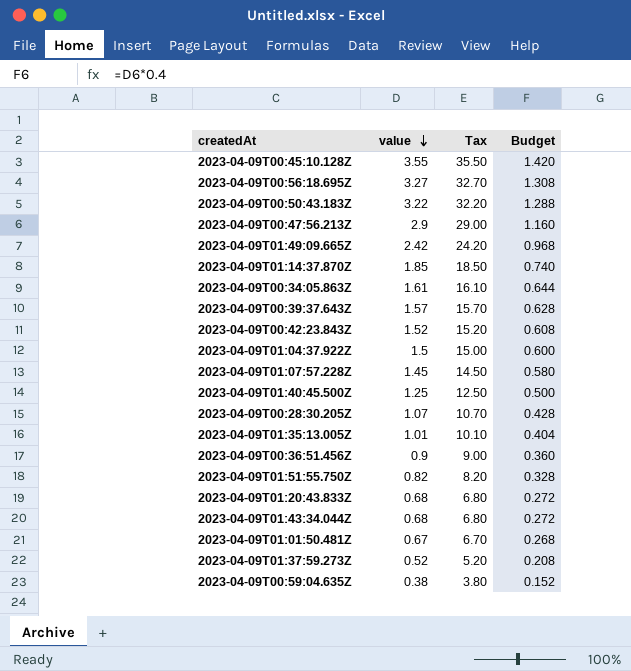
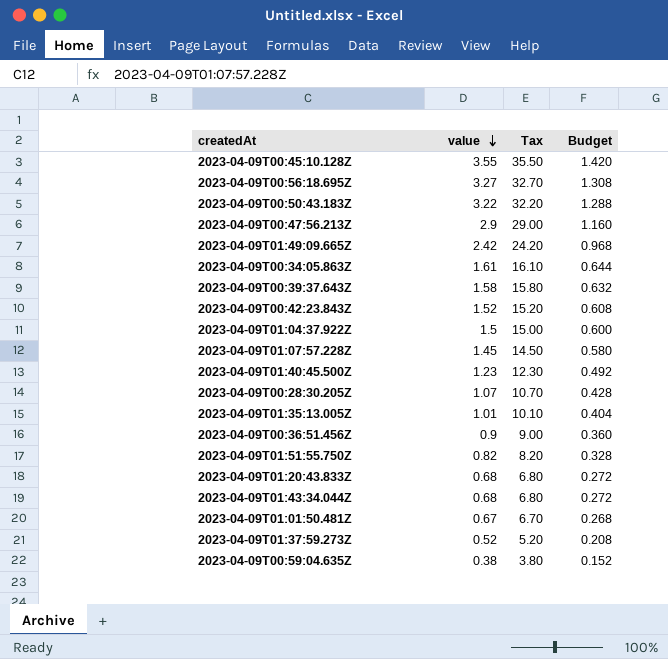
row 2023-04-09T01:14:37.870Z: 1.85 | 18.50 | 0.740 -> none
2023-04-09T00:39:37.643Z | value: 1.57 -> 1.58
2023-04-09T00:39:37.643Z | Tax: 15.70 -> 15.80
2023-04-09T00:39:37.643Z | Budget: 0.628 -> 0.632
2023-04-09T01:40:45.500Z | value: 1.25 -> 1.23
2023-04-09T01:40:45.500Z | Tax: 12.50 -> 12.30
2023-04-09T01:40:45.500Z | Budget: 0.500 -> 0.492

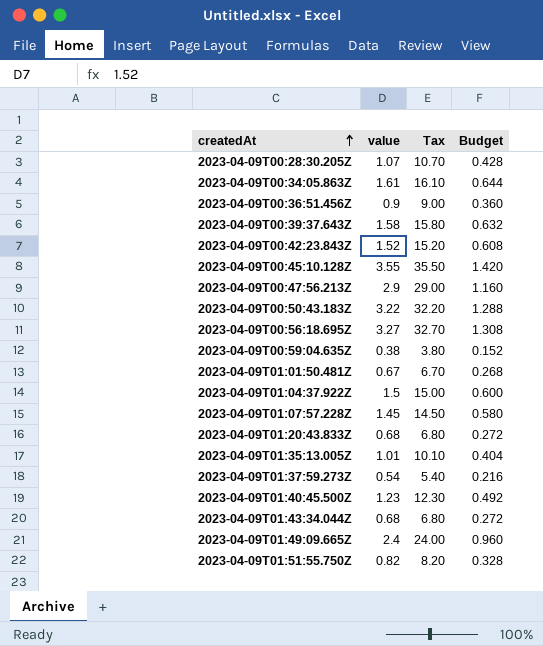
row order: value descending -> createdAt ascending
2023-04-09T01:37:59.273Z | value: 0.52 -> 0.54
2023-04-09T01:37:59.273Z | Tax: 5.20 -> 5.40
2023-04-09T01:37:59.273Z | Budget: 0.208 -> 0.216
2023-04-09T01:49:09.665Z | value: 2.42 -> 2.4
2023-04-09T01:49:09.665Z | Tax: 24.20 -> 24.00
2023-04-09T01:49:09.665Z | Budget: 0.968 -> 0.960

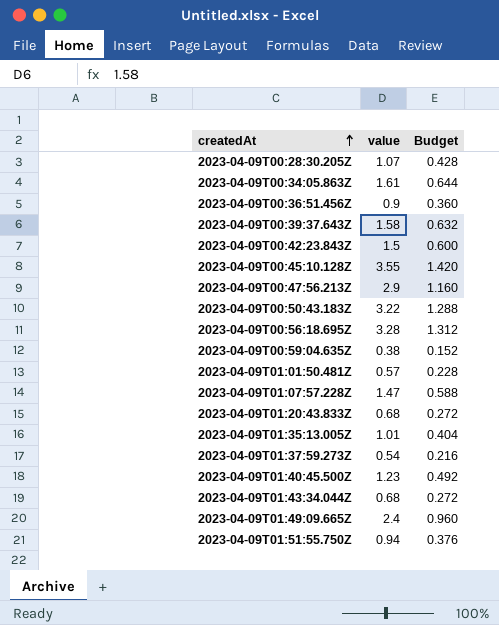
column Tax | formula: [value] * 10 -> none
row 2023-04-09T01:04:37.922Z: 1.5 | 15.00 | 0.600 -> none
2023-04-09T00:42:23.843Z | value: 1.52 -> 1.5
2023-04-09T00:42:23.843Z | Budget: 0.608 -> 0.600
2023-04-09T00:56:18.695Z | value: 3.27 -> 3.28
2023-04-09T00:56:18.695Z | Budget: 1.308 -> 1.312
2023-04-09T01:01:50.481Z | value: 0.67 -> 0.57
2023-04-09T01:01:50.481Z | Budget: 0.268 -> 0.228
2023-04-09T01:07:57.228Z | value: 1.45 -> 1.47
2023-04-09T01:07:57.228Z | Budget: 0.580 -> 0.588
2023-04-09T01:51:55.750Z | value: 0.82 -> 0.94
2023-04-09T01:51:55.750Z | Budget: 0.328 -> 0.376

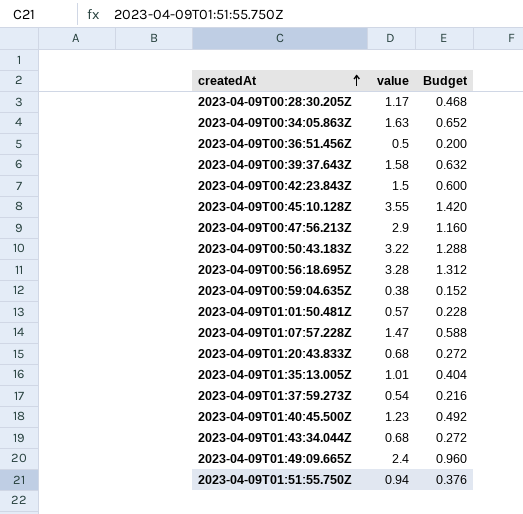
2023-04-09T00:28:30.205Z | value: 1.07 -> 1.17
2023-04-09T00:28:30.205Z | Budget: 0.428 -> 0.468
2023-04-09T00:34:05.863Z | value: 1.61 -> 1.63
2023-04-09T00:34:05.863Z | Budget: 0.644 -> 0.652
2023-04-09T00:36:51.456Z | value: 0.9 -> 0.5
2023-04-09T00:36:51.456Z | Budget: 0.360 -> 0.200

